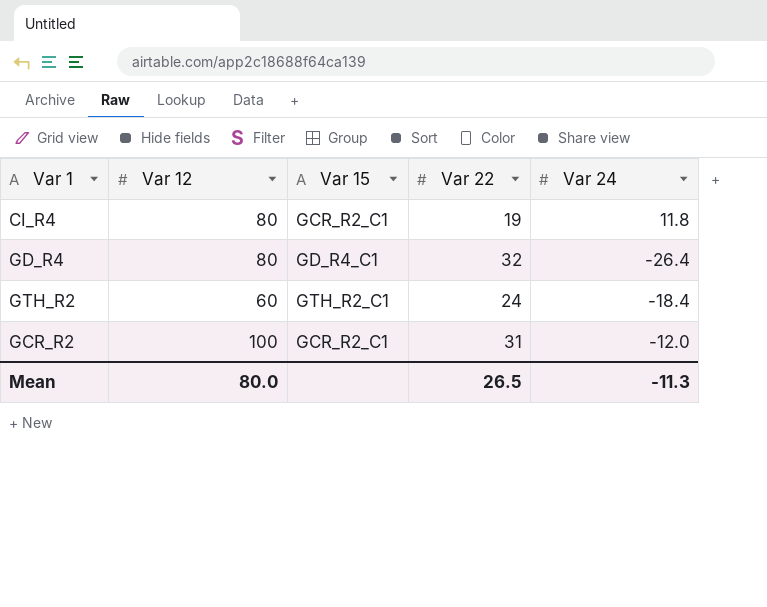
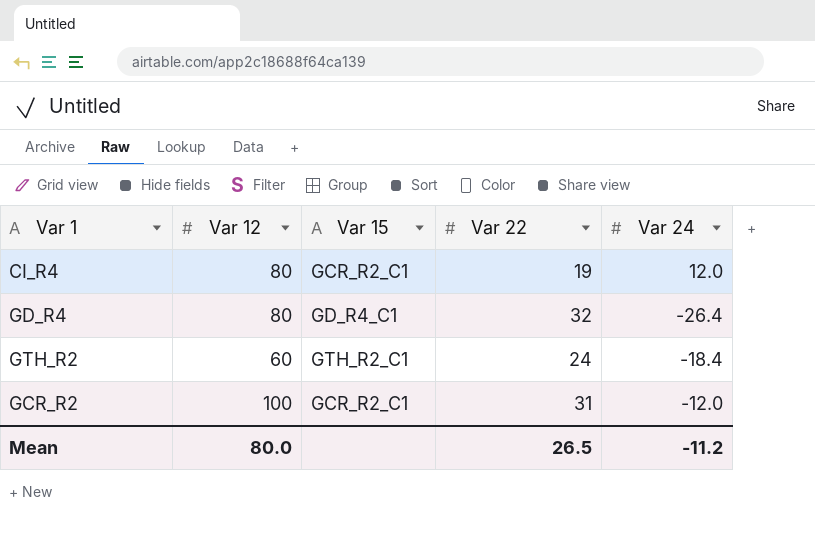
CI_R4 | Var 24: 11.8 -> 12.0
Mean | Var 24: -11.3 -> -11.2

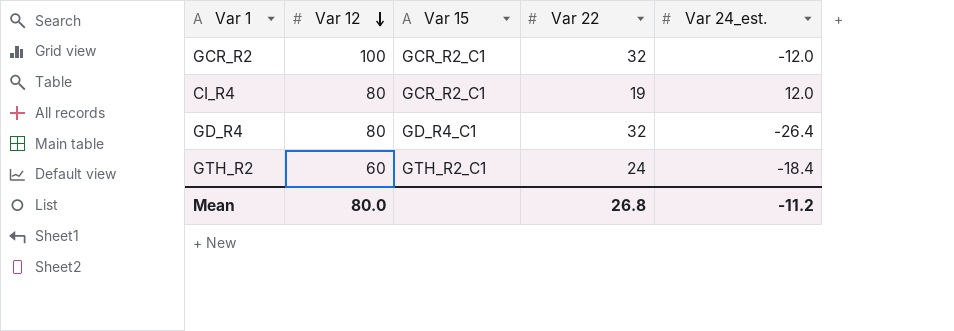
row order: none -> Var 12 descending
column name: Var 24 -> Var 24_est.
GCR_R2 | Var 22: 31 -> 32
Mean | Var 22: 26.5 -> 26.8

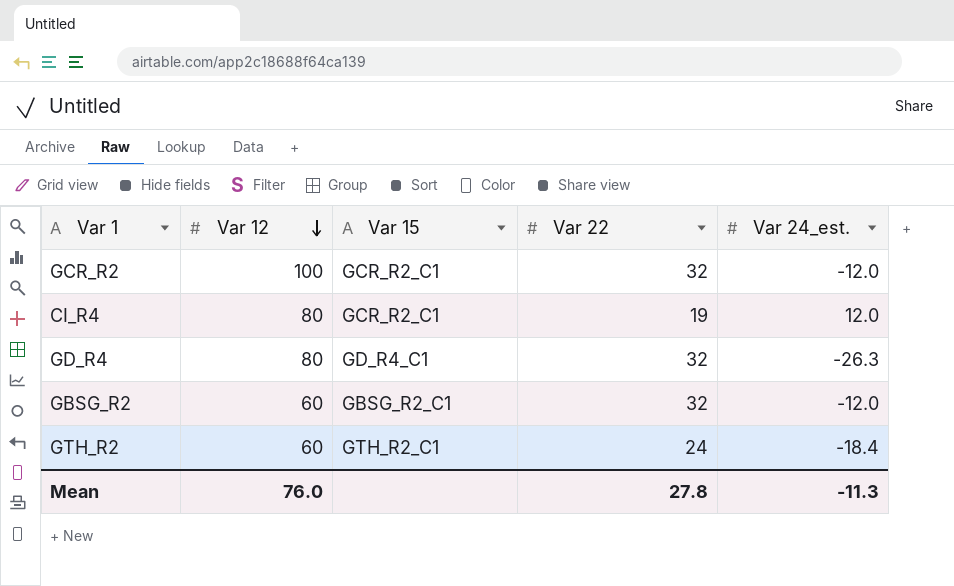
GD_R4 | Var 24_est.: -26.4 -> -26.3
row GBSG_R2: none -> 60 | GBSG_R2_C1 | 32 | -12.0
Mean | Var 12: 80.0 -> 76.0
Mean | Var 22: 26.8 -> 27.8
Mean | Var 24_est.: -11.2 -> -11.3

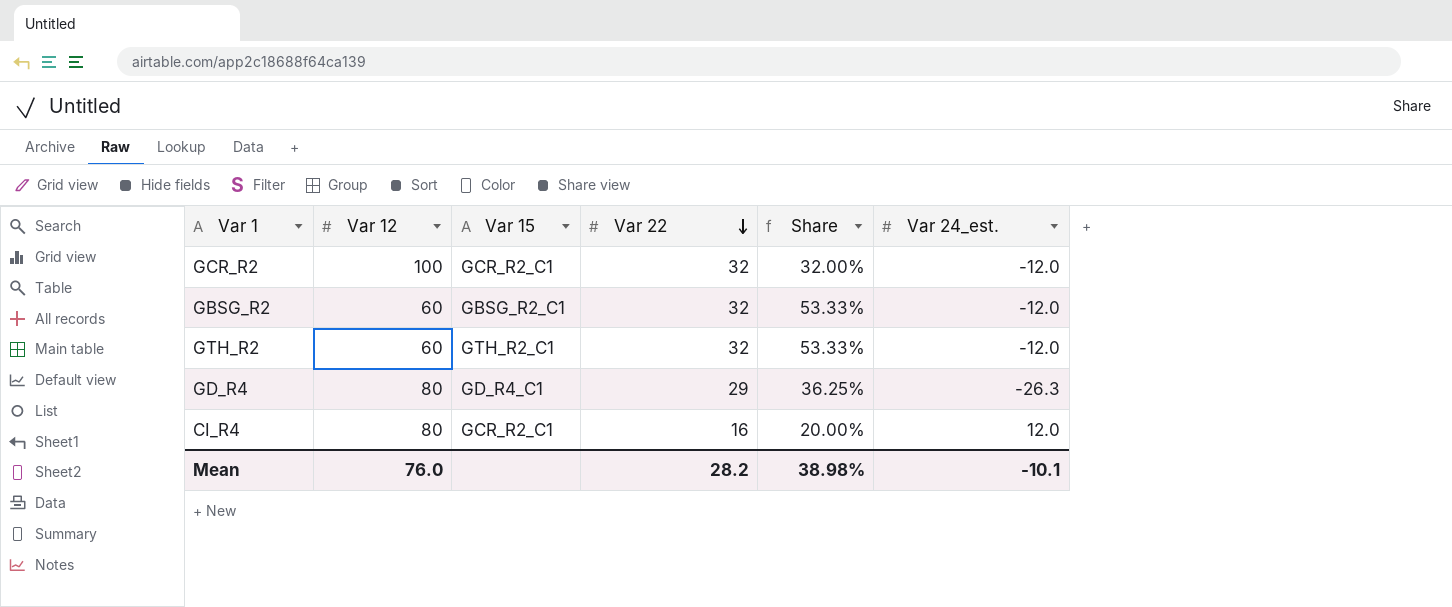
row order: Var 12 descending -> Var 22 descending
column Share | formula: none -> [Var 22] / [Var 12]
GTH_R2 | Var 22: 24 -> 32
GTH_R2 | Var 24_est.: -18.4 -> -12.0
GD_R4 | Var 22: 32 -> 29
CI_R4 | Var 22: 19 -> 16
Mean | Var 22: 27.8 -> 28.2
Mean | Var 24_est.: -11.3 -> -10.1

